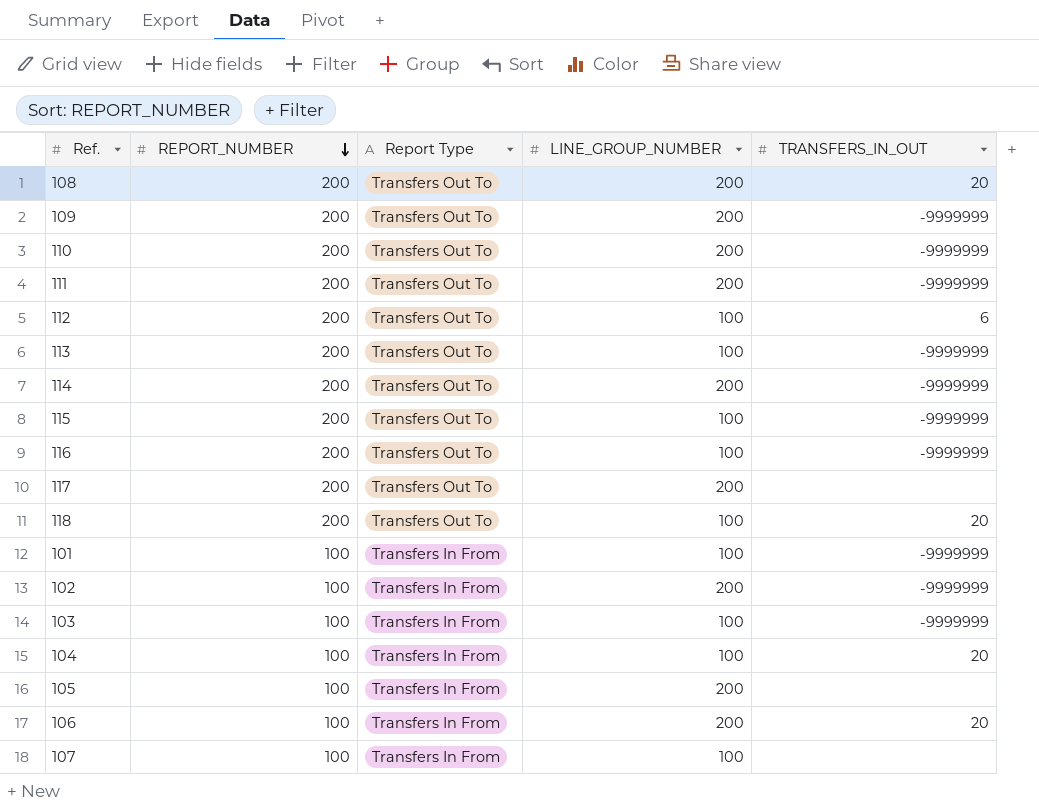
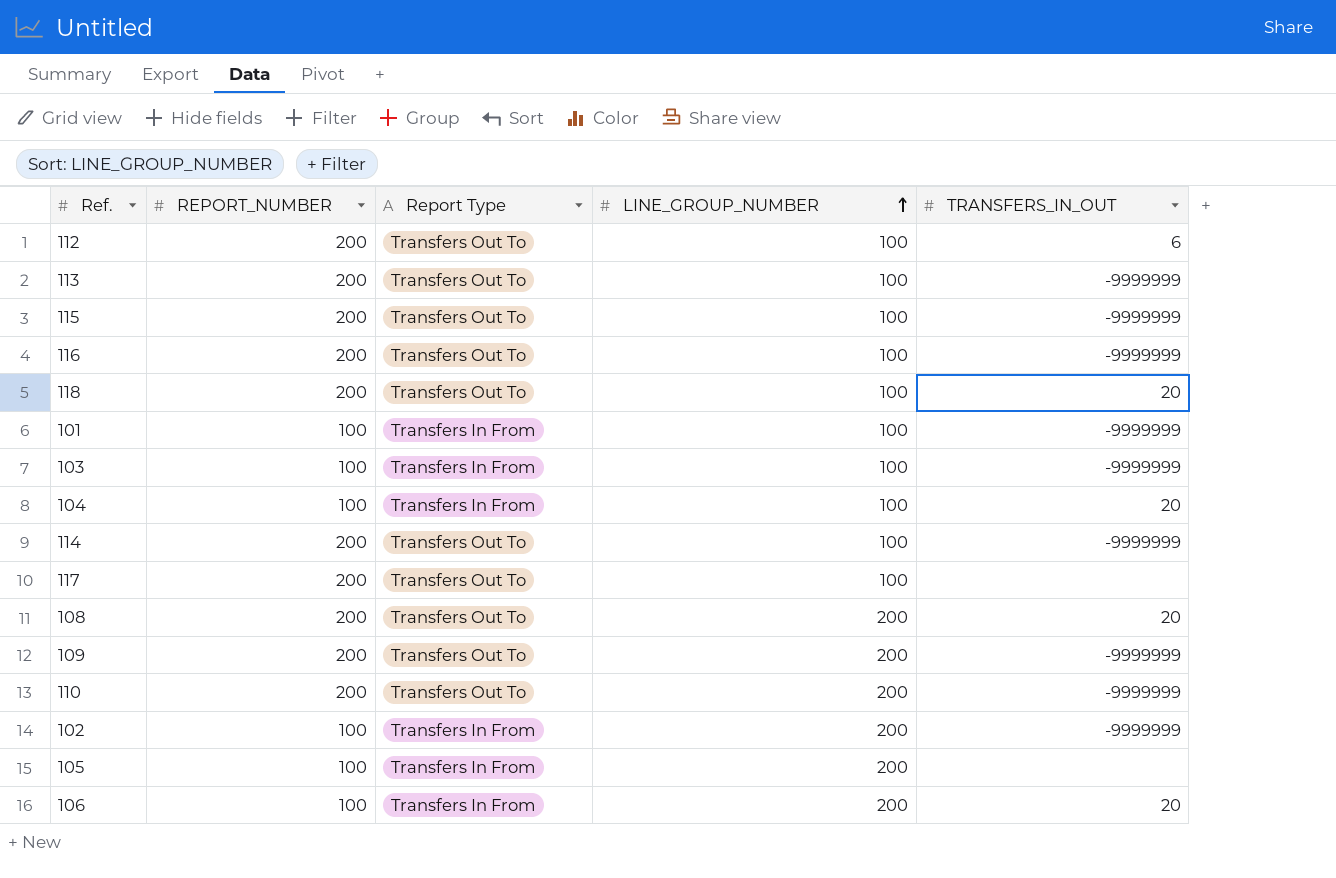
row order: REPORT_NUMBER descending -> LINE_GROUP_NUMBER ascending
row 111: 200 | Transfers Out To | 200 | -9999999 -> none
row 107: 100 | Transfers In From | 100 | none -> none
114 | LINE_GROUP_NUMBER: 200 -> 100
117 | LINE_GROUP_NUMBER: 200 -> 100

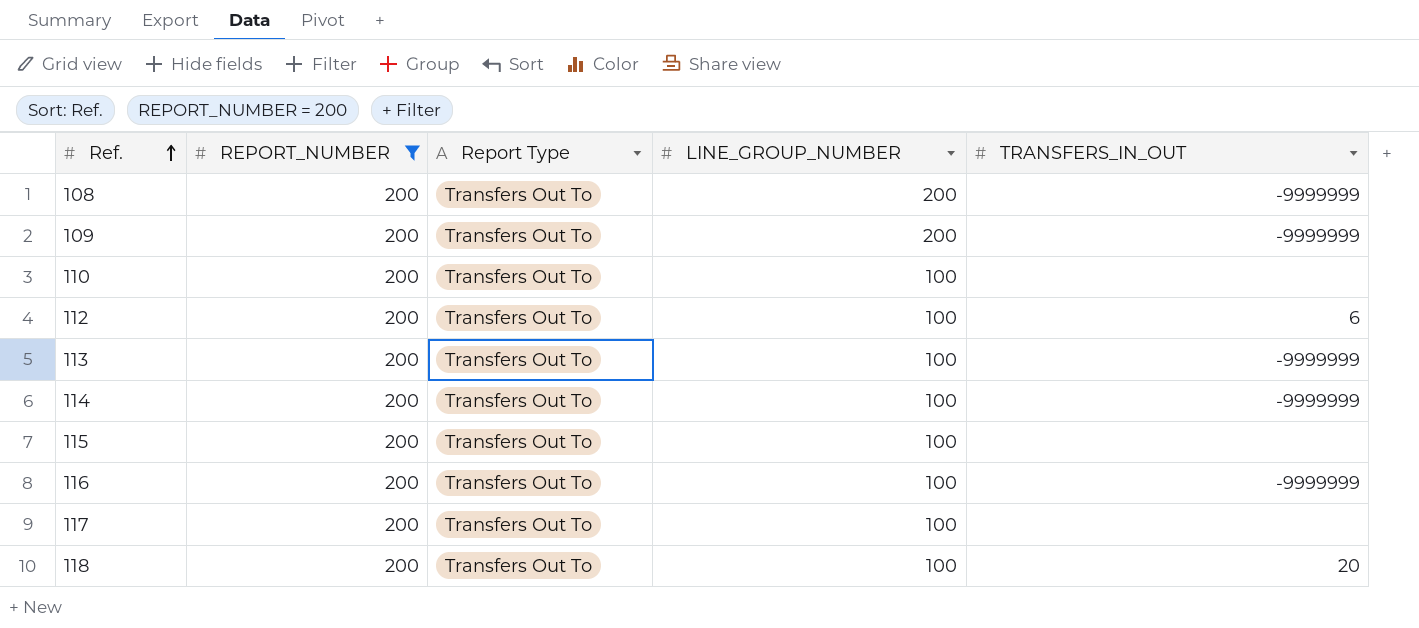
filter: none -> REPORT_NUMBER = 200
row order: LINE_GROUP_NUMBER ascending -> Ref. ascending
108 | TRANSFERS_IN_OUT: 20 -> -9999999
110 | LINE_GROUP_NUMBER: 200 -> 100
110 | TRANSFERS_IN_OUT: -9999999 -> none
115 | TRANSFERS_IN_OUT: -9999999 -> none

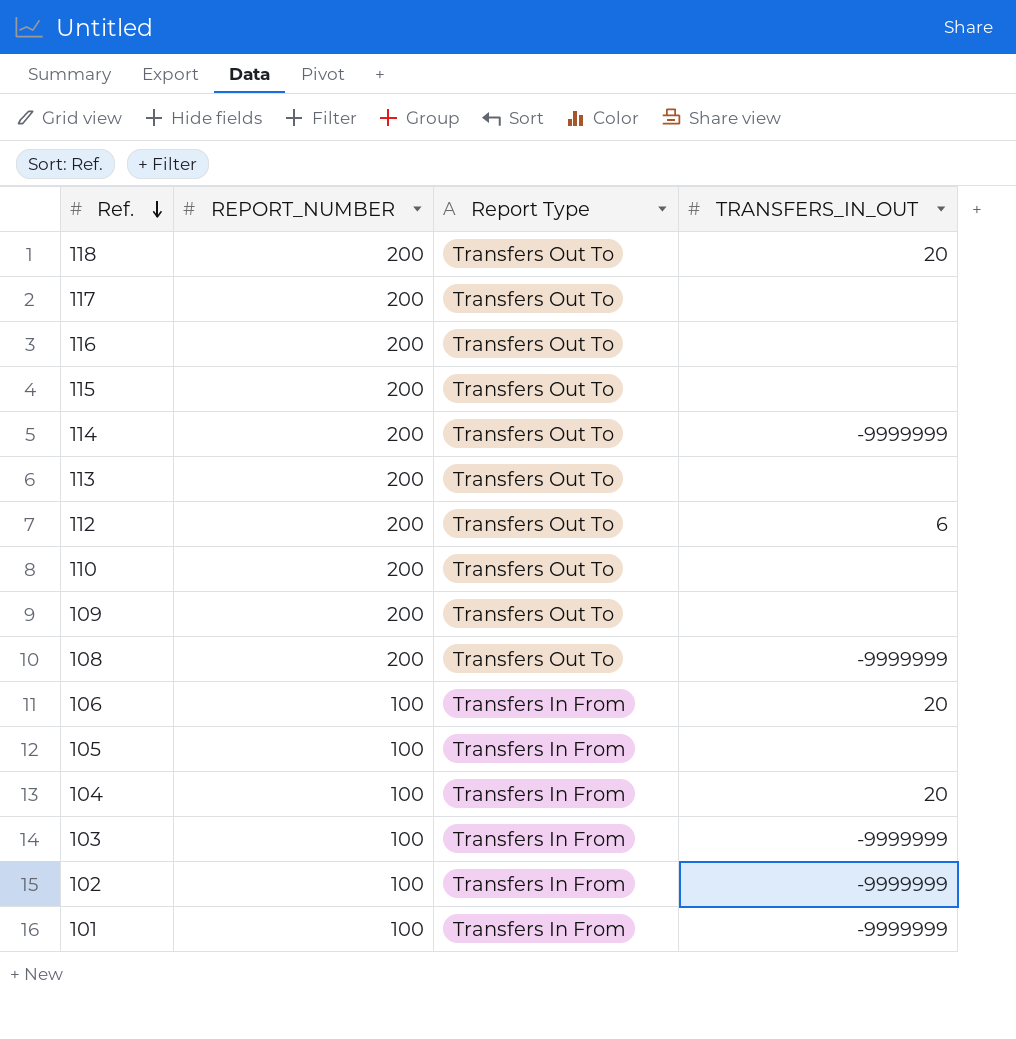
filter: REPORT_NUMBER = 200 -> none
row order: Ref. ascending -> Ref. descending
column LINE_GROUP_NUMBER | position: 4 -> none
116 | TRANSFERS_IN_OUT: -9999999 -> none
113 | TRANSFERS_IN_OUT: -9999999 -> none
109 | TRANSFERS_IN_OUT: -9999999 -> none

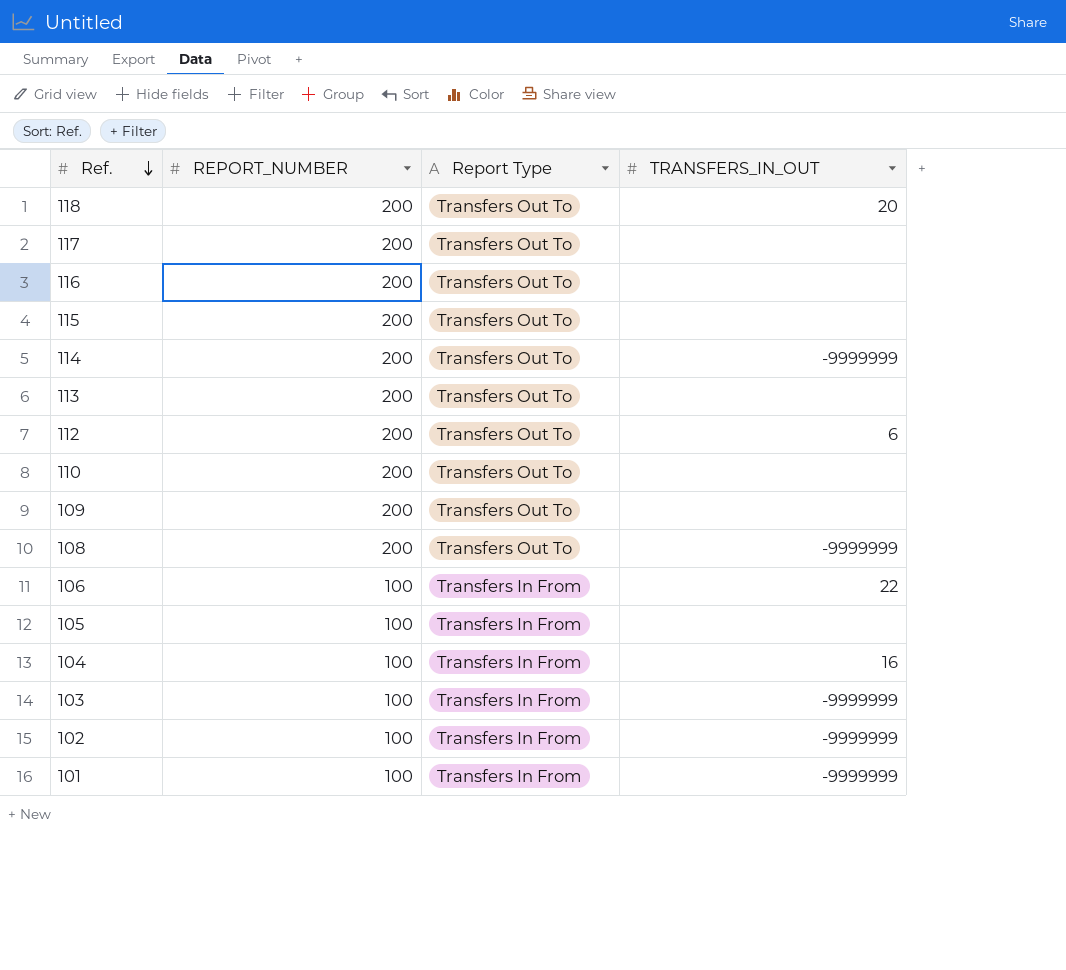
106 | TRANSFERS_IN_OUT: 20 -> 22
104 | TRANSFERS_IN_OUT: 20 -> 16

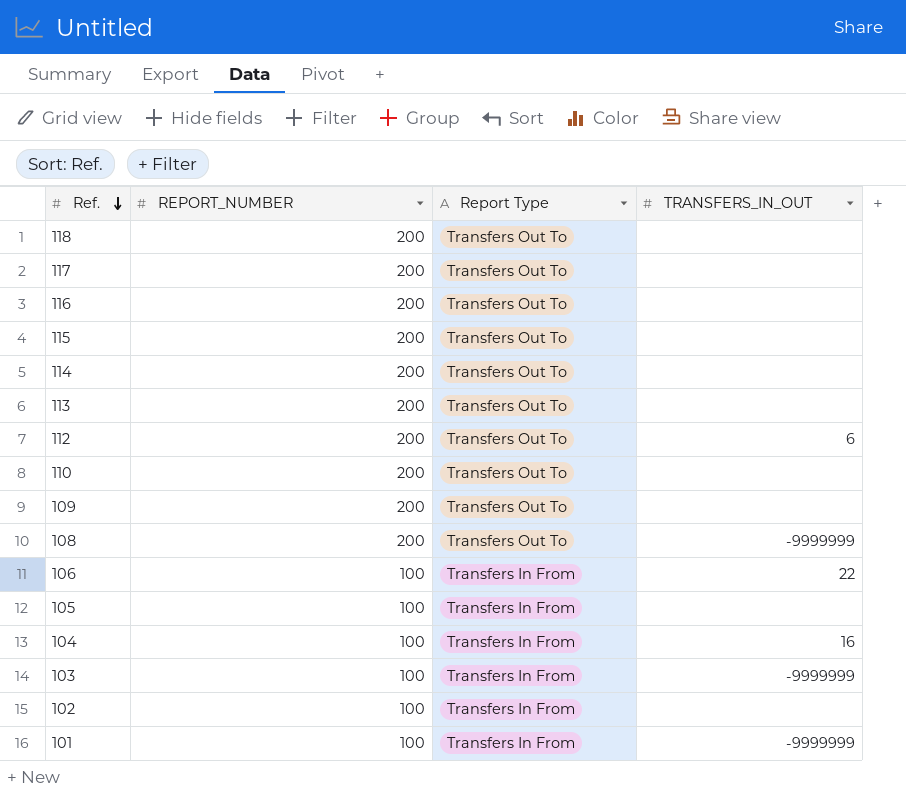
118 | TRANSFERS_IN_OUT: 20 -> none
114 | TRANSFERS_IN_OUT: -9999999 -> none
102 | TRANSFERS_IN_OUT: -9999999 -> none

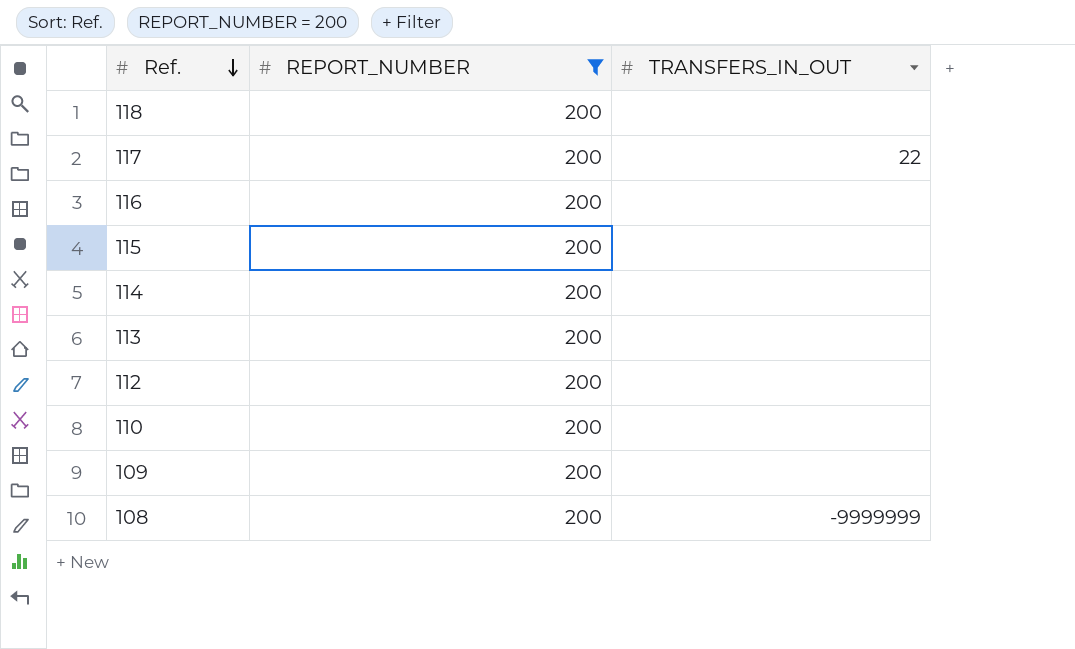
filter: none -> REPORT_NUMBER = 200
column Report Type | position: 3 -> none
117 | TRANSFERS_IN_OUT: none -> 22
112 | TRANSFERS_IN_OUT: 6 -> none

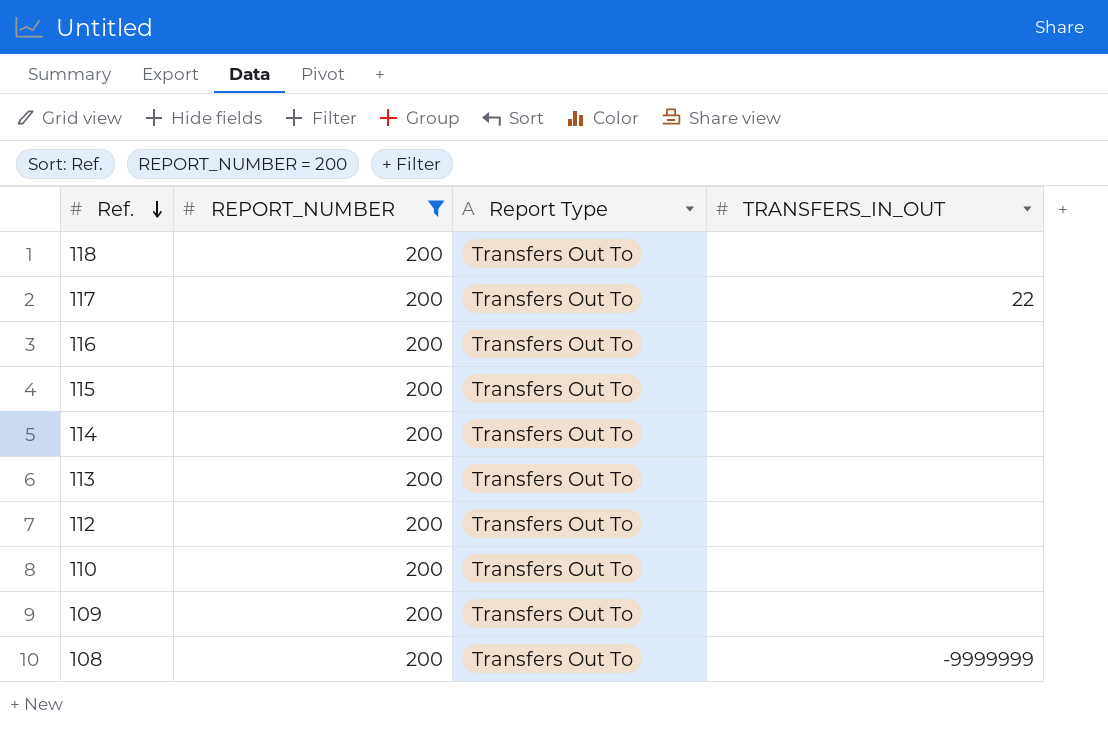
column Report Type | position: none -> 3

